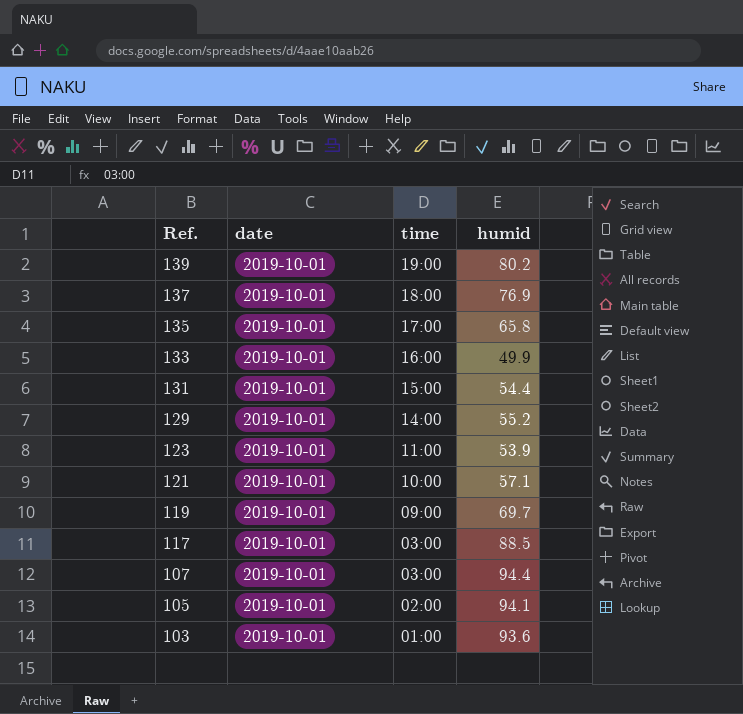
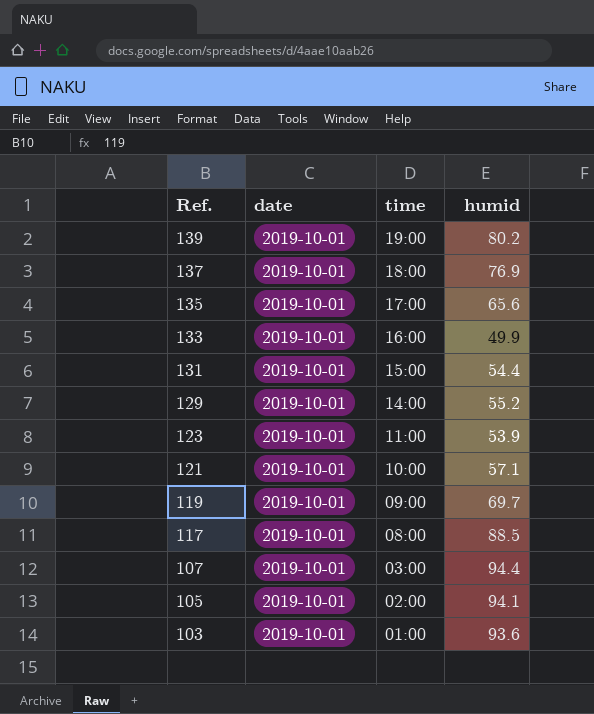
135 | humid: 65.8 -> 65.6
117 | time: 03:00 -> 08:00

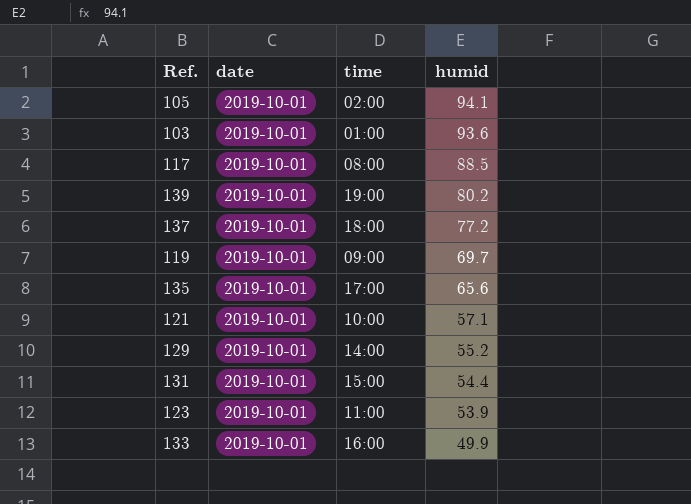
row order: Ref. descending -> humid descending
row 107: 2019-10-01 | 03:00 | 94.4 -> none
137 | humid: 76.9 -> 77.2

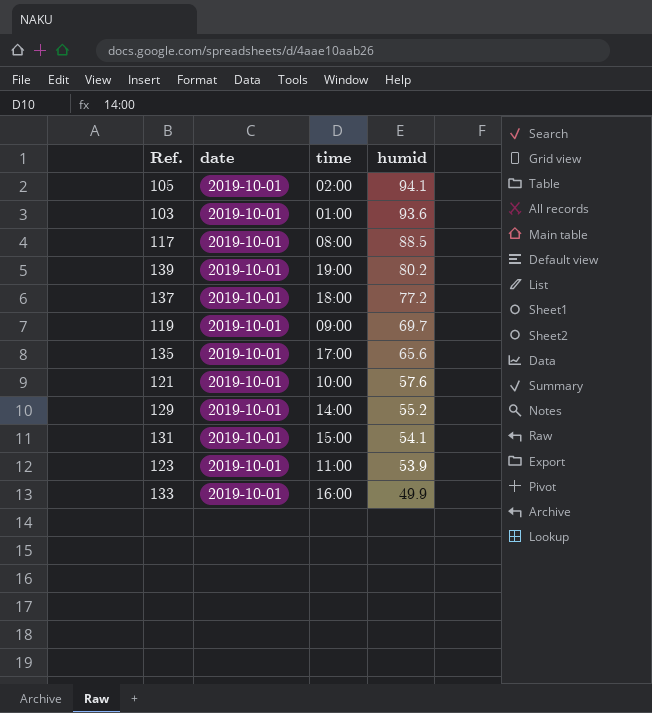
121 | humid: 57.1 -> 57.6
131 | humid: 54.4 -> 54.1

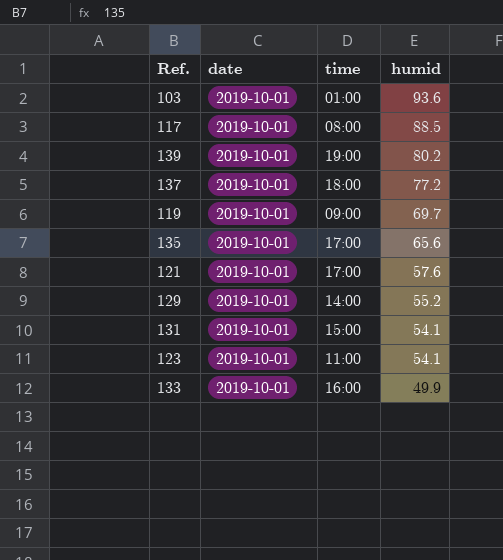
row 105: 2019-10-01 | 02:00 | 94.1 -> none
121 | time: 10:00 -> 17:00
123 | humid: 53.9 -> 54.1

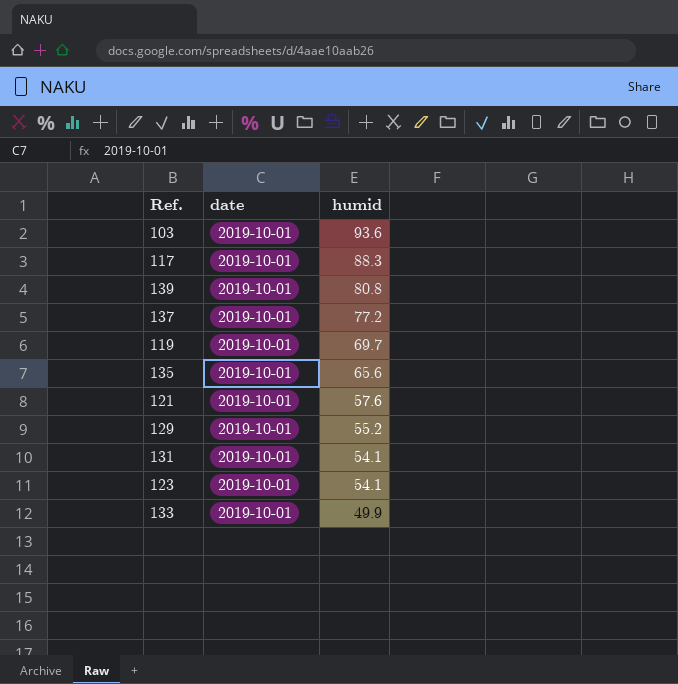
column time | position: 3 -> none
117 | humid: 88.5 -> 88.3
139 | humid: 80.2 -> 80.8

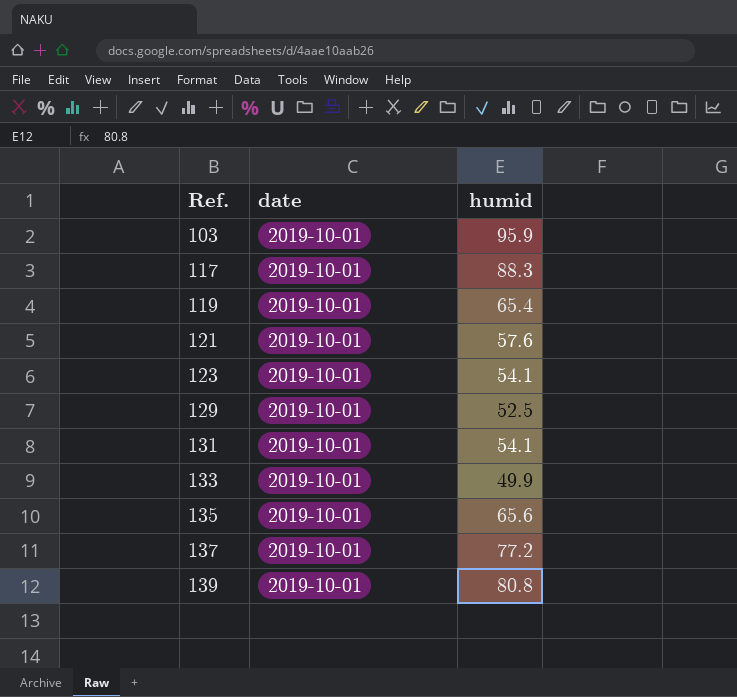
row order: humid descending -> Ref. ascending
103 | humid: 93.6 -> 95.9
119 | humid: 69.7 -> 65.4
129 | humid: 55.2 -> 52.5

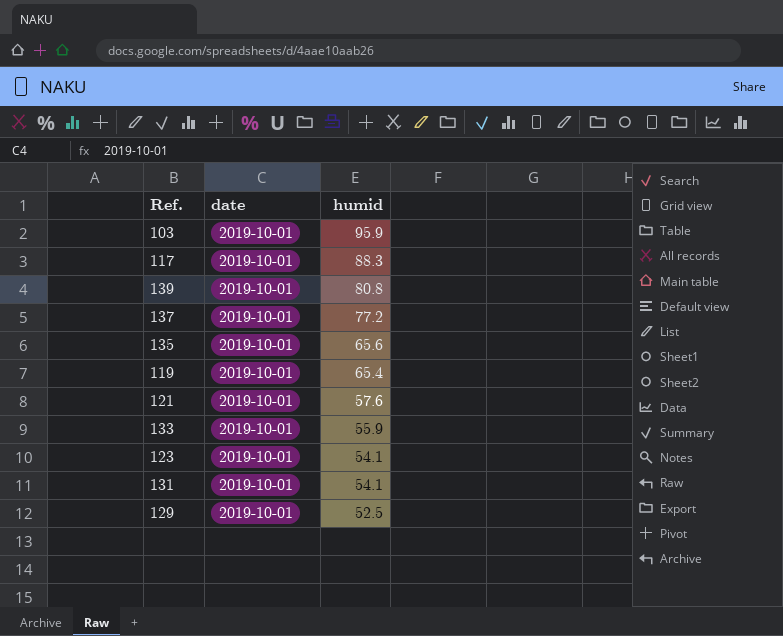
row order: Ref. ascending -> humid descending
133 | humid: 49.9 -> 55.9

